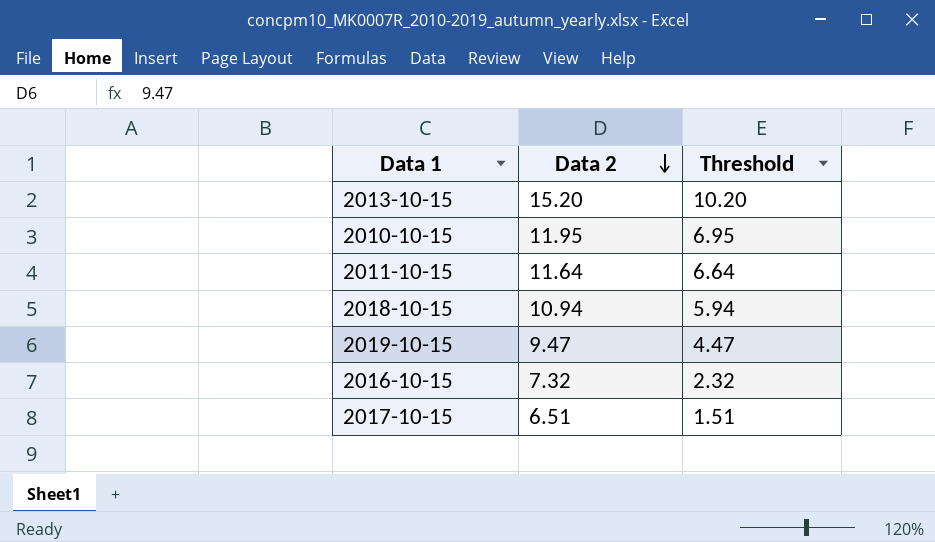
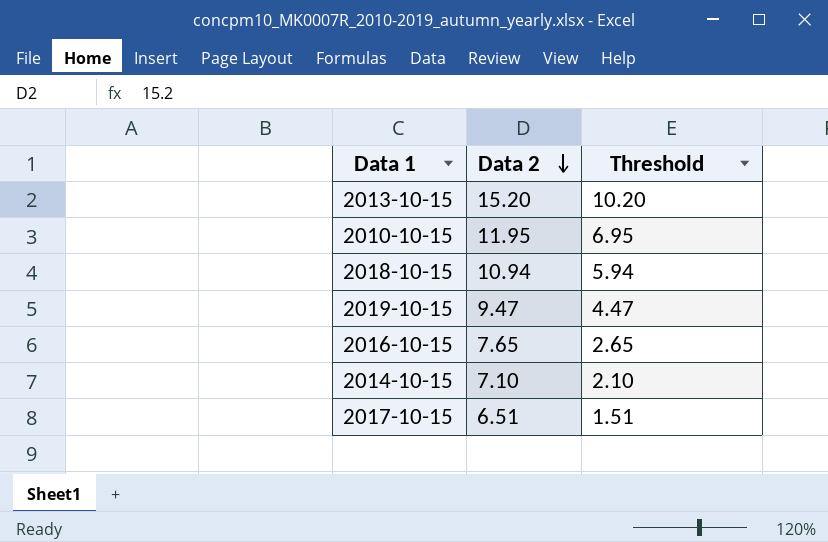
row 2011-10-15: 11.64 | 6.64 -> none
2016-10-15 | Data 2: 7.32 -> 7.65
2016-10-15 | Threshold: 2.32 -> 2.65
row 2014-10-15: none -> 7.10 | 2.10

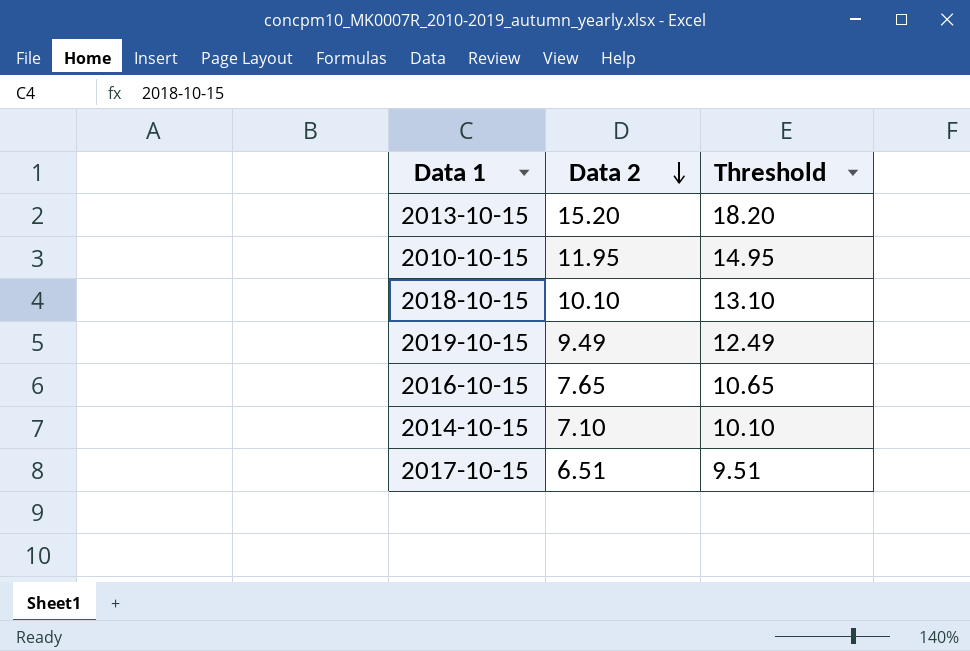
column Threshold | formula: [Data 2] - 5 -> [Data 2] + 3
2018-10-15 | Data 2: 10.94 -> 10.10
2019-10-15 | Data 2: 9.47 -> 9.49

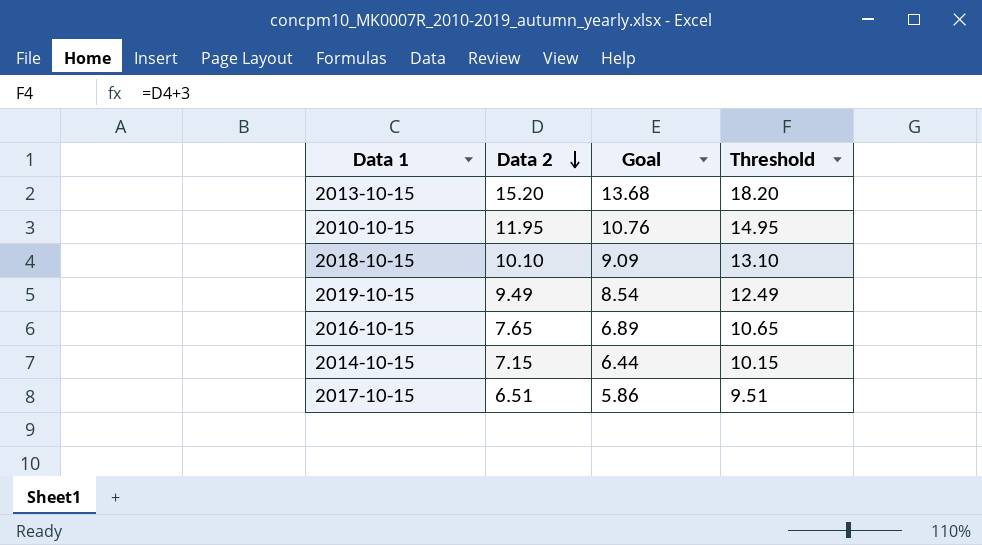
column Goal | formula: none -> [Data 2] * 0.9
2014-10-15 | Data 2: 7.10 -> 7.15
2014-10-15 | Threshold: 10.10 -> 10.15

